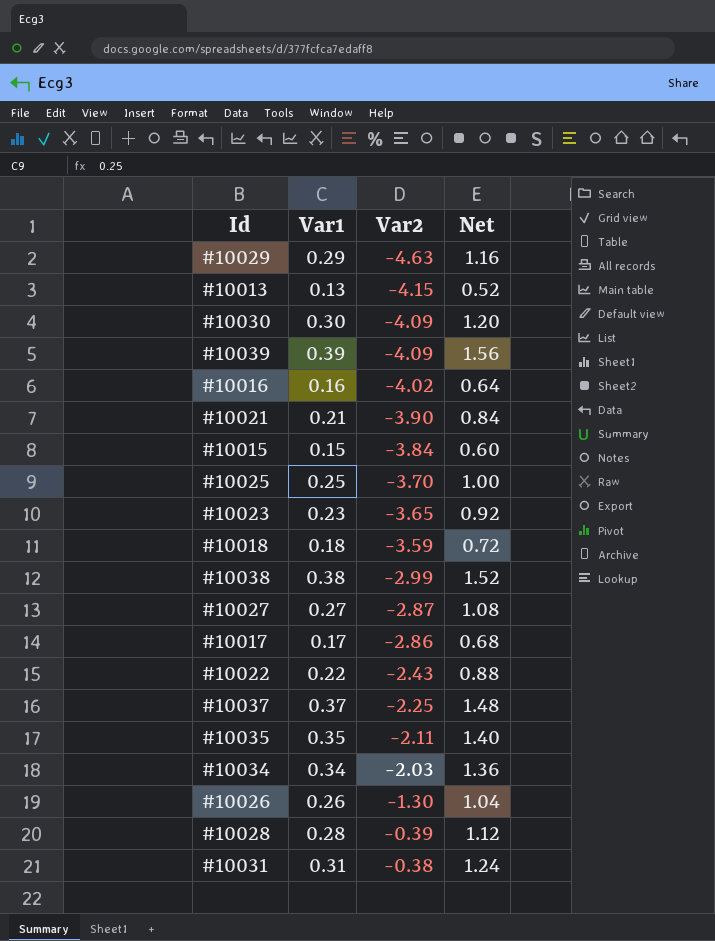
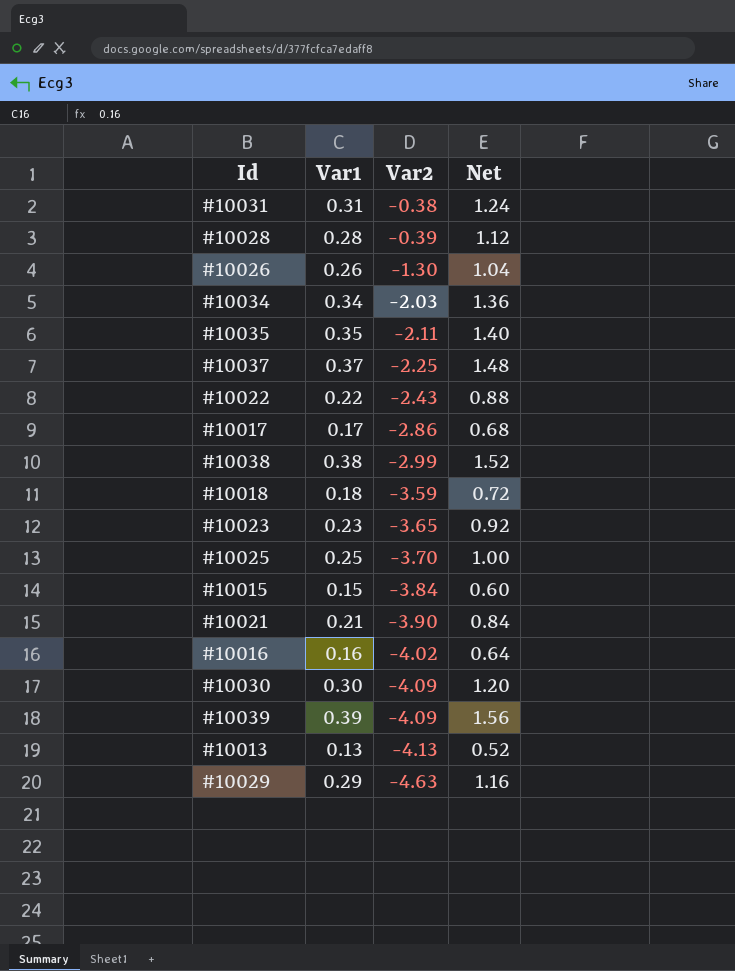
row order: Var2 ascending -> Var2 descending
row #10027: 0.27 | -2.87 | 1.08 -> none
#10013 | Var2: -4.15 -> -4.13

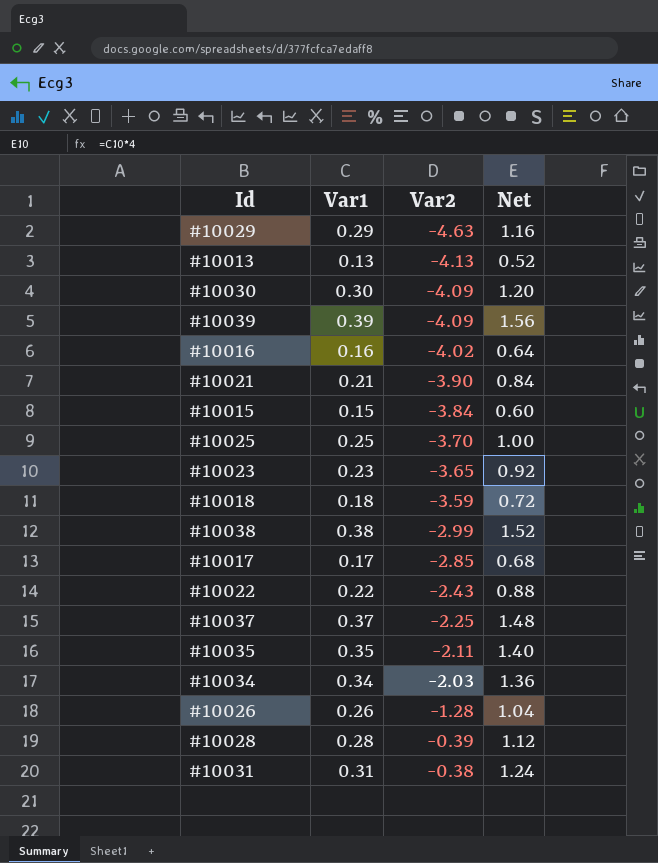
row order: Var2 descending -> Var2 ascending
#10017 | Var2: -2.86 -> -2.85
#10026 | Var2: -1.30 -> -1.28

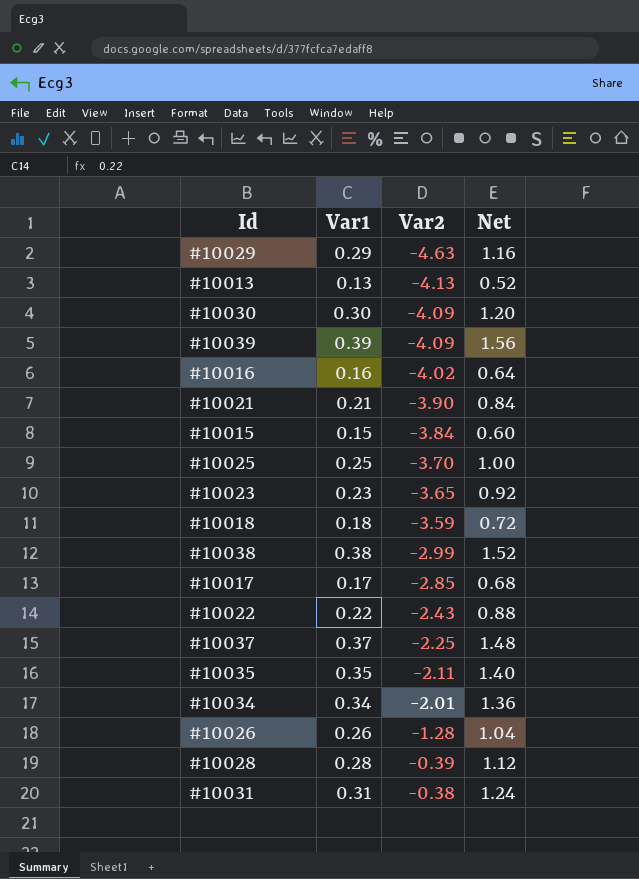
#10034 | Var2: -2.03 -> -2.01

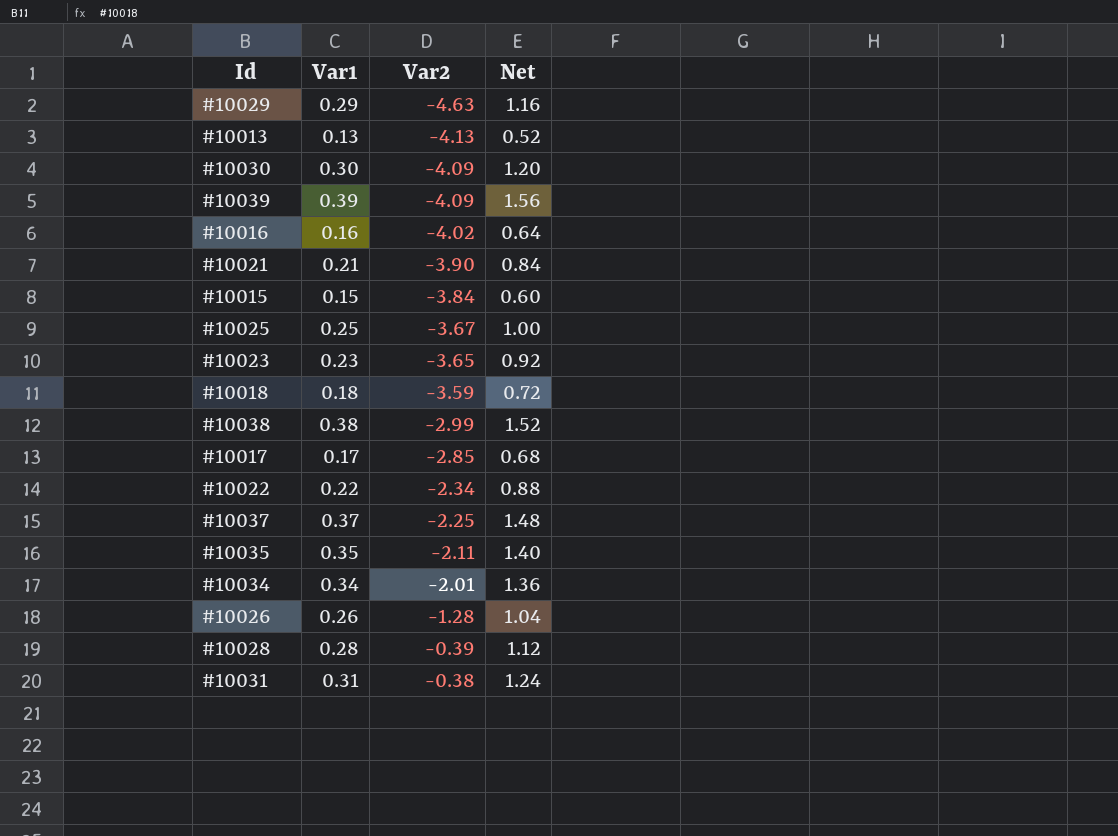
#10025 | Var2: -3.70 -> -3.67
#10022 | Var2: -2.43 -> -2.34

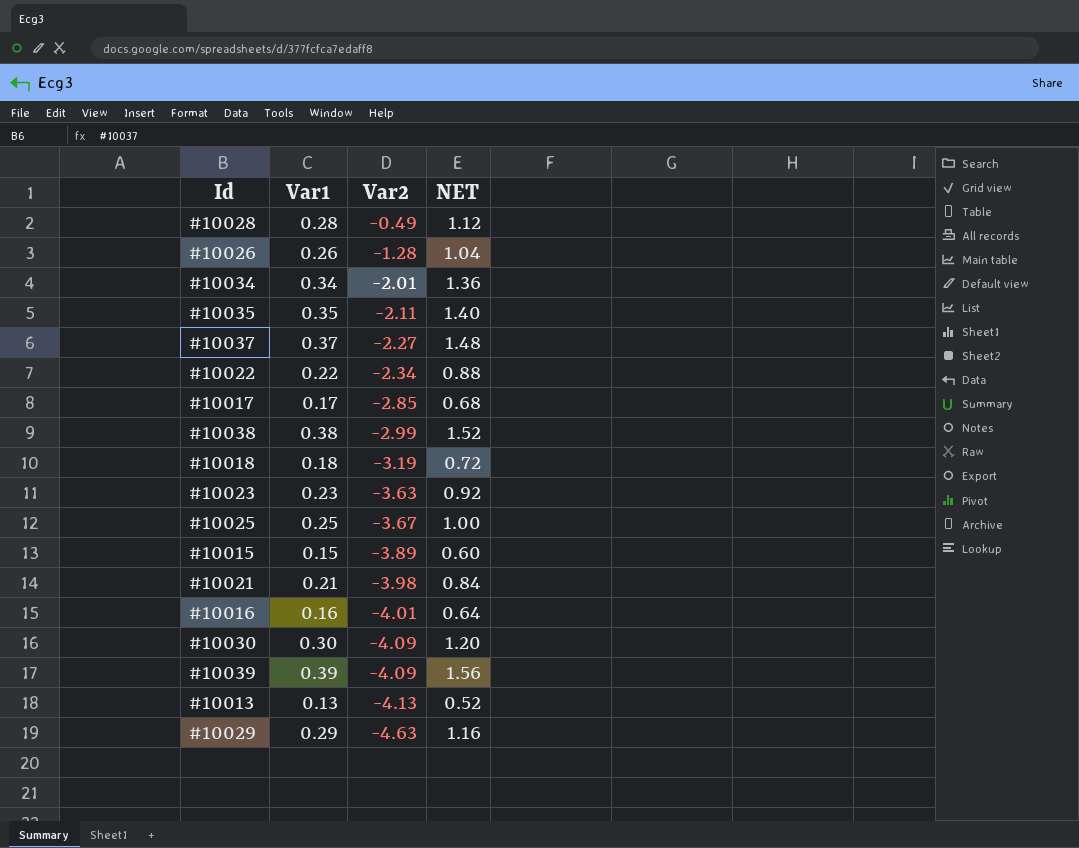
row order: Var2 ascending -> Var2 descending
column name: Net -> NET
row #10031: 0.31 | -0.38 | 1.24 -> none
#10028 | Var2: -0.39 -> -0.49
#10037 | Var2: -2.25 -> -2.27
#10018 | Var2: -3.59 -> -3.19
#10023 | Var2: -3.65 -> -3.63
#10015 | Var2: -3.84 -> -3.89
#10021 | Var2: -3.90 -> -3.98
#10016 | Var2: -4.02 -> -4.01

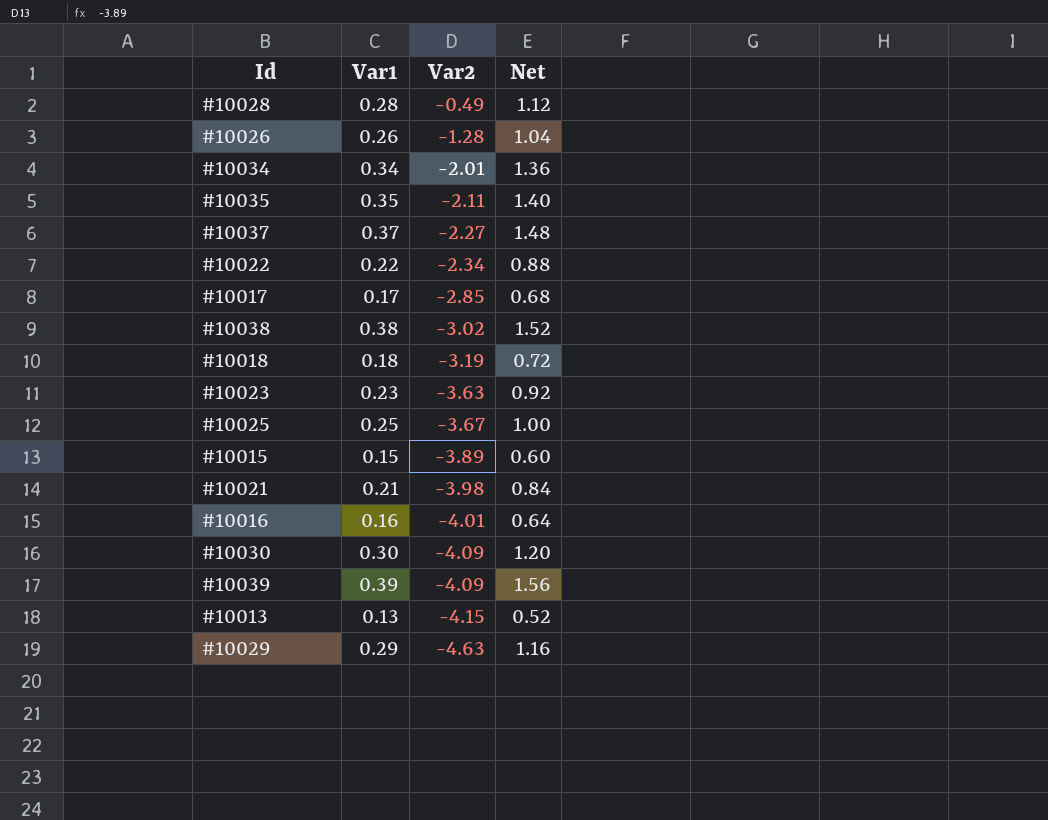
column name: NET -> Net
#10038 | Var2: -2.99 -> -3.02
#10013 | Var2: -4.13 -> -4.15

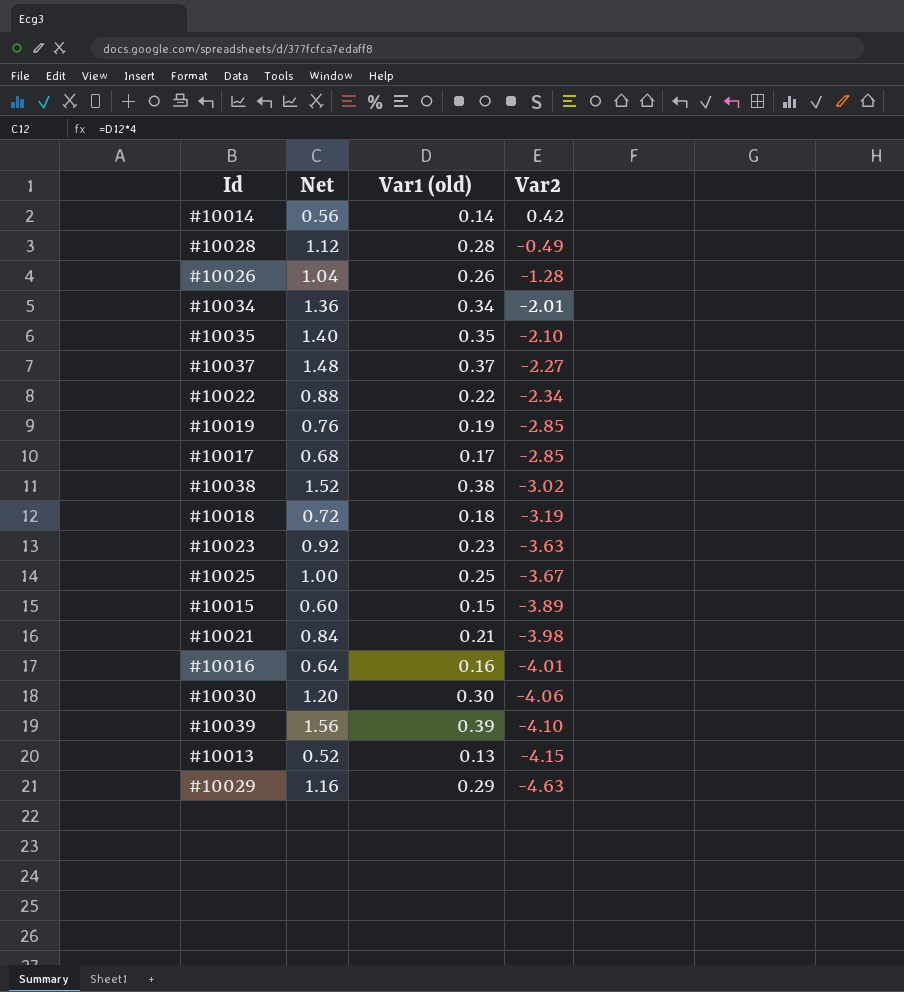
column Net | position: 4 -> 2
column name: Var1 -> Var1 (old)
row #10014: none -> 0.56 | 0.14 | 0.42
#10035 | Var2: -2.11 -> -2.10
row #10019: none -> 0.76 | 0.19 | -2.85
#10030 | Var2: -4.09 -> -4.06
#10039 | Var2: -4.09 -> -4.10

